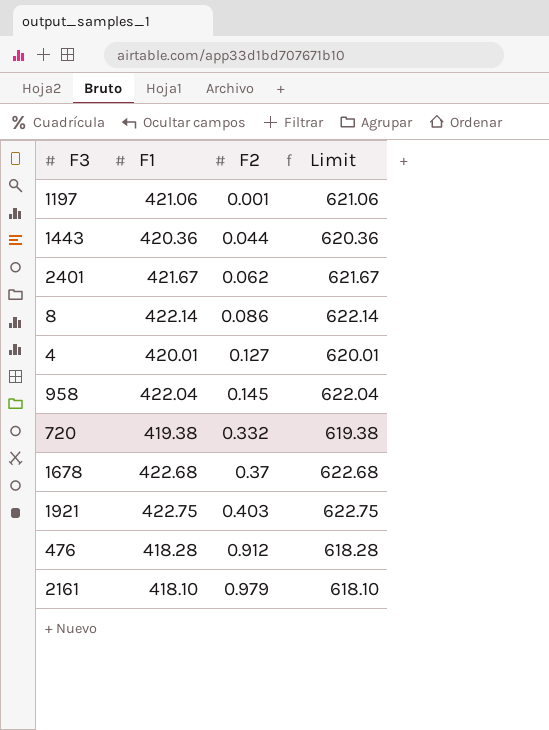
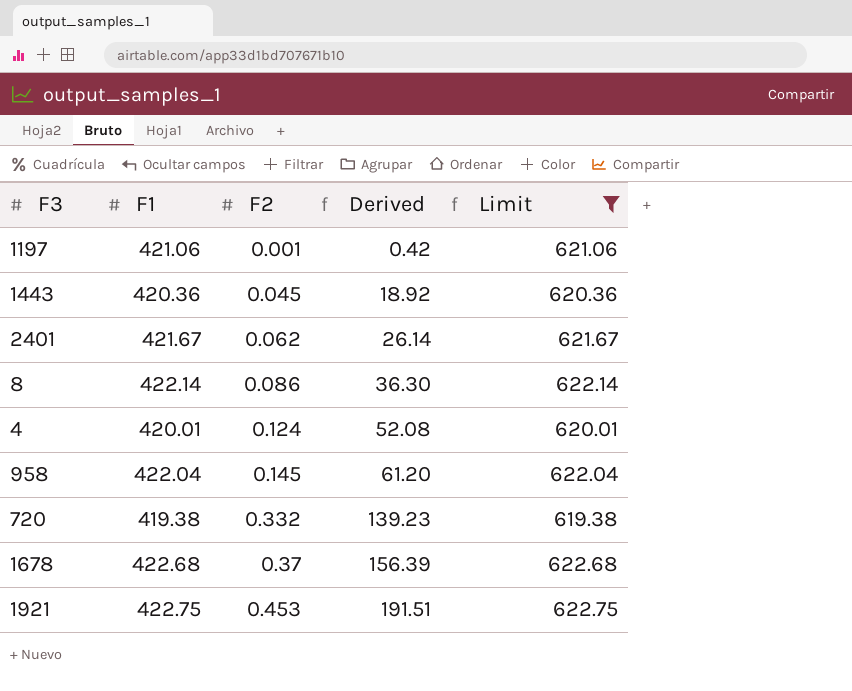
filter: none -> Limit >= 619.38
column Derived | formula: none -> [F1] * [F2]
1443 | F2: 0.044 -> 0.045
4 | F2: 0.127 -> 0.124
1921 | F2: 0.403 -> 0.453

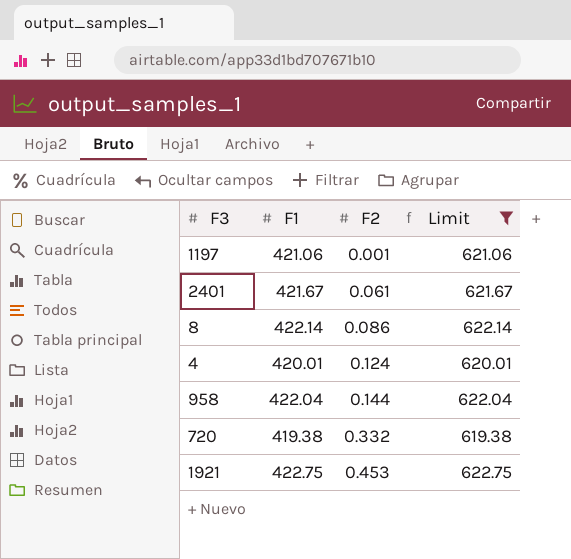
column Derived | formula: [F1] * [F2] -> none
row 1443: 420.36 | 0.045 | 18.92 | 620.36 -> none
row 1678: 422.68 | 0.37 | 156.39 | 622.68 -> none
2401 | F2: 0.062 -> 0.061
958 | F2: 0.145 -> 0.144

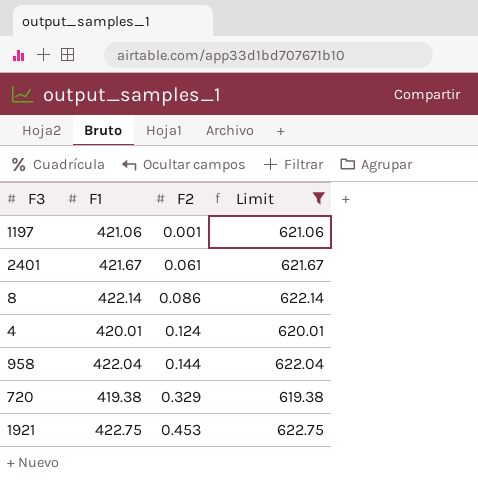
720 | F2: 0.332 -> 0.329

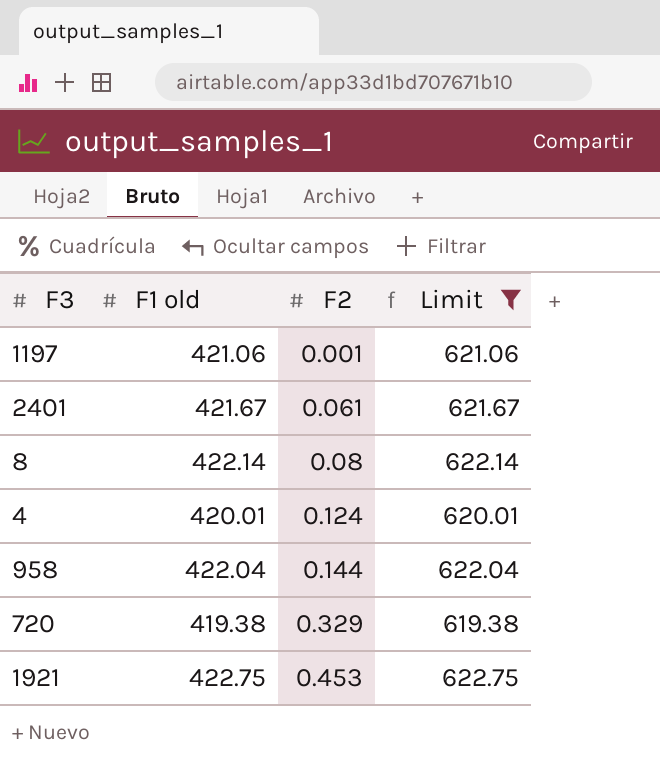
column name: F1 -> F1 old
8 | F2: 0.086 -> 0.08

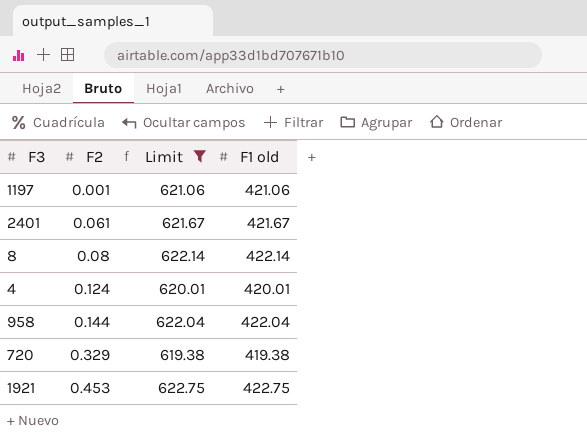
column F1 old | position: 2 -> 4

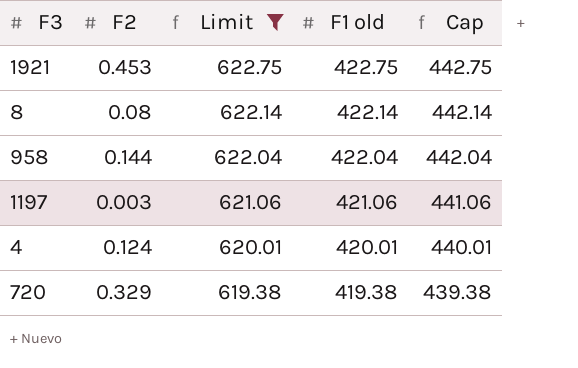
row order: F2 ascending -> Limit descending
column Cap | formula: none -> [F1 old] + 20
row 2401: 0.061 | 621.67 | 421.67 -> none
1197 | F2: 0.001 -> 0.003

